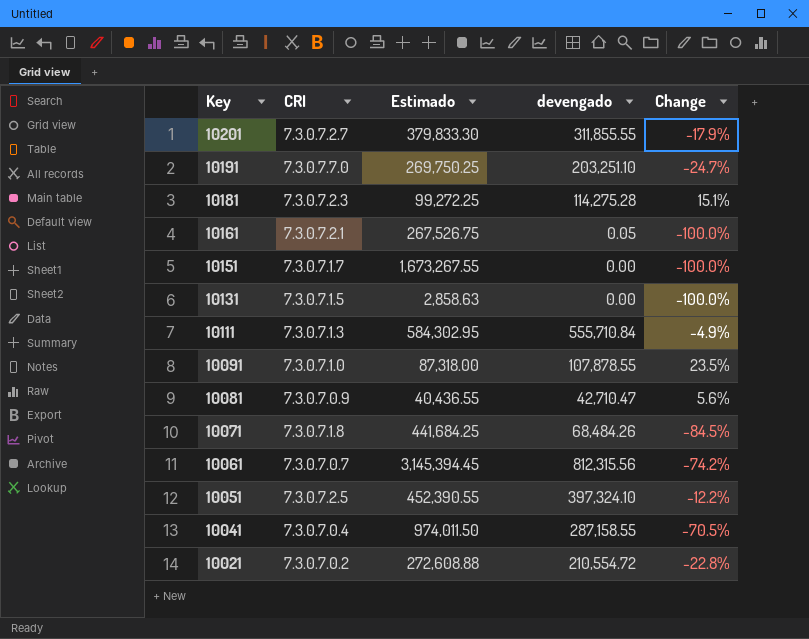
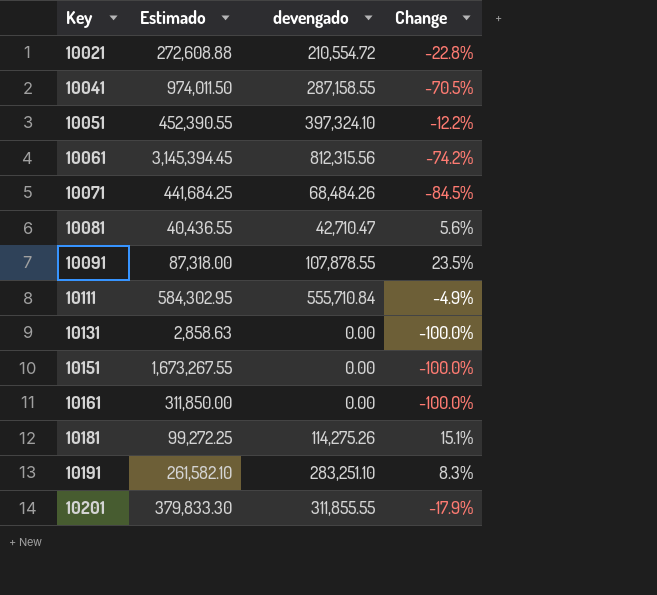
row order: Key descending -> Key ascending
column CRI | position: 2 -> none
10161 | Estimado: 267,526.75 -> 311,850.00
10161 | devengado: 0.05 -> 0.00
10181 | devengado: 114,275.28 -> 114,275.26
10191 | Estimado: 269,750.25 -> 261,582.10
10191 | devengado: 203,251.10 -> 283,251.10
10191 | Change: -24.7% -> 8.3%

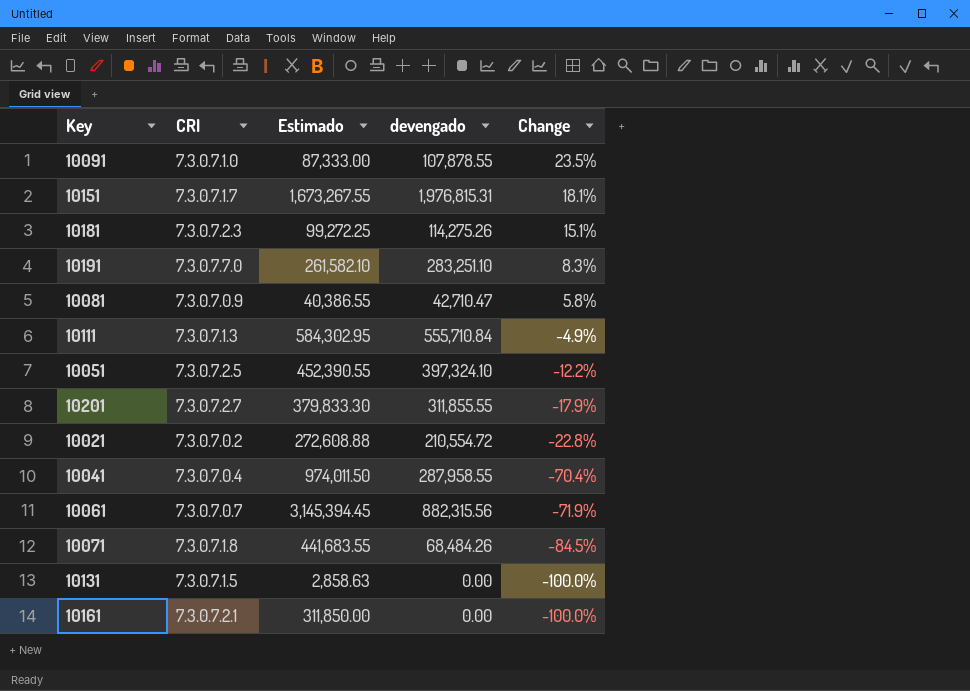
row order: Key ascending -> Change descending
column CRI | position: none -> 2
10091 | Estimado: 87,318.00 -> 87,333.00
10151 | devengado: 0.00 -> 1,976,815.31
10151 | Change: -100.0% -> 18.1%
10081 | Estimado: 40,436.55 -> 40,386.55
10081 | Change: 5.6% -> 5.8%
10041 | devengado: 287,158.55 -> 287,958.55
10041 | Change: -70.5% -> -70.4%
10061 | devengado: 812,315.56 -> 882,315.56
10061 | Change: -74.2% -> -71.9%
10071 | Estimado: 441,684.25 -> 441,683.55

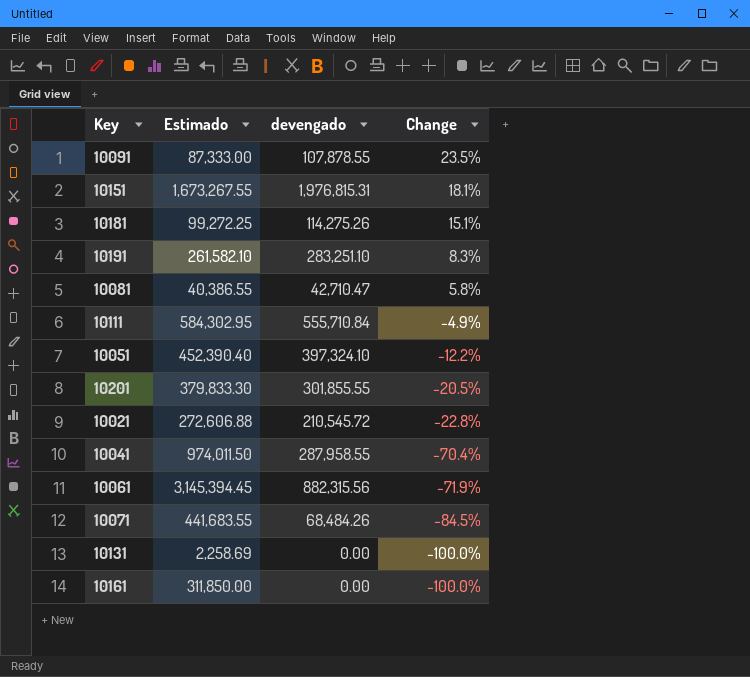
column CRI | position: 2 -> none
10051 | Estimado: 452,390.55 -> 452,390.40
10201 | devengado: 311,855.55 -> 301,855.55
10201 | Change: -17.9% -> -20.5%
10021 | Estimado: 272,608.88 -> 272,606.88
10021 | devengado: 210,554.72 -> 210,545.72
10131 | Estimado: 2,858.63 -> 2,258.69

